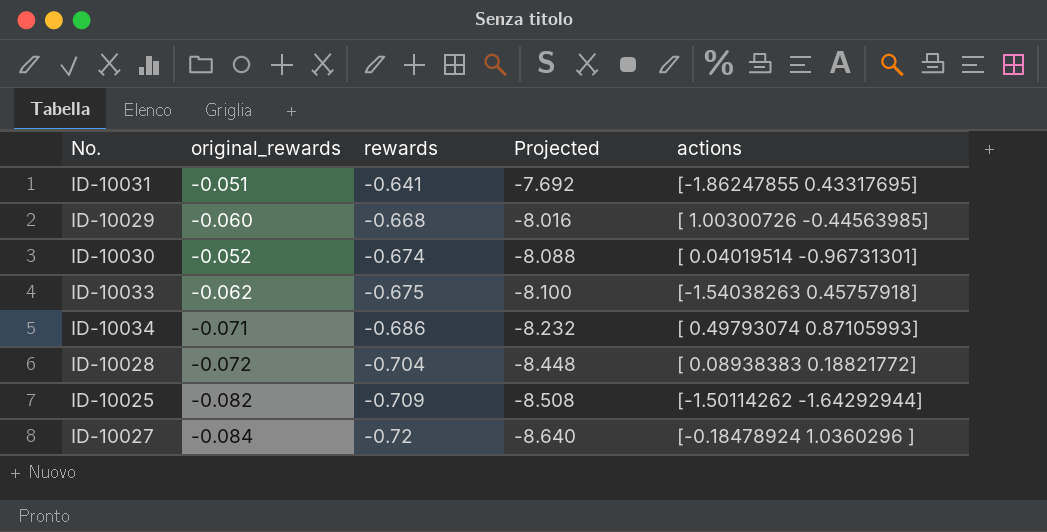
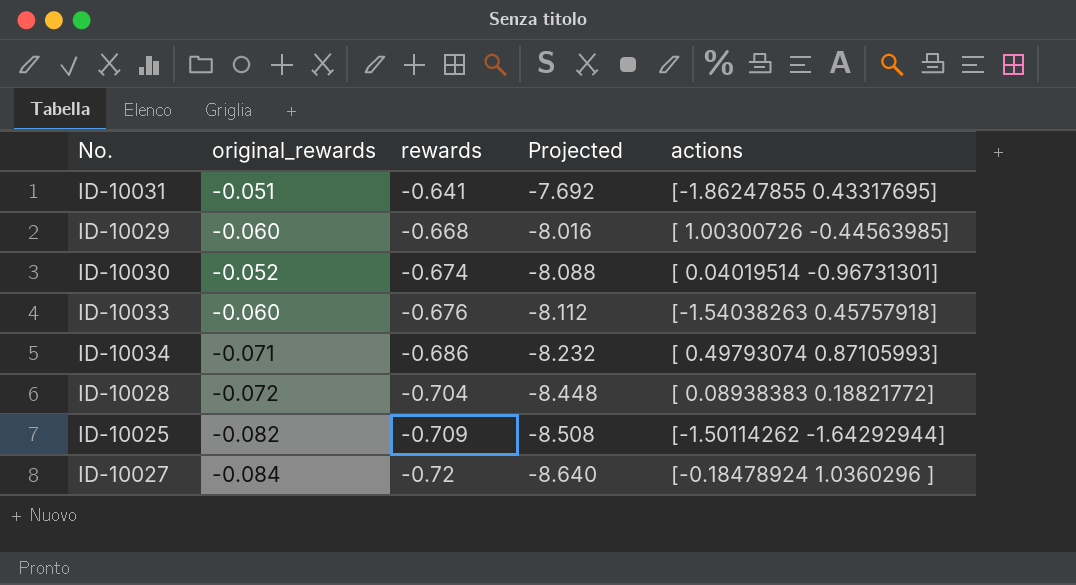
ID-10033 | original_rewards: -0.062 -> -0.060
ID-10033 | rewards: -0.675 -> -0.676
ID-10033 | Projected: -8.100 -> -8.112

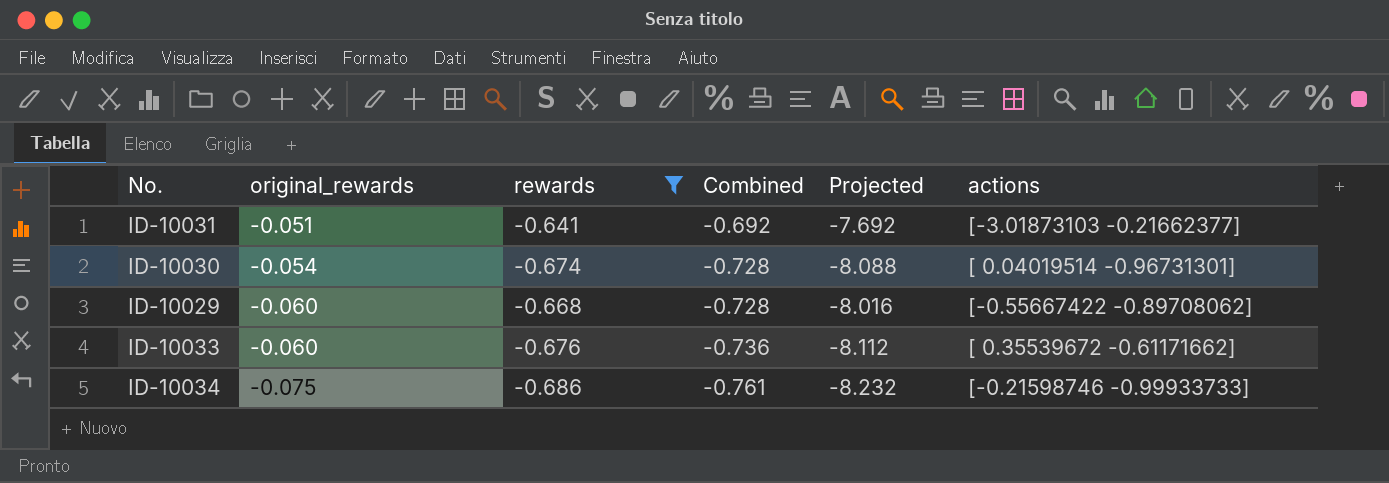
filter: none -> rewards >= -0.686
row order: rewards descending -> original_rewards descending
column Combined | formula: none -> [original_rewards] + [rewards]
ID-10031 | actions: [-1.86247855 0.43317695] -> [-3.01873103 -0.21662377]
ID-10030 | original_rewards: -0.052 -> -0.054
ID-10029 | actions: [ 1.00300726 -0.44563985] -> [-0.55667422 -0.89708062]
ID-10033 | actions: [-1.54038263 0.45757918] -> [ 0.35539672 -0.61171662]
ID-10034 | original_rewards: -0.071 -> -0.075
ID-10034 | actions: [ 0.49793074 0.87105993] -> [-0.21598746 -0.99933733]

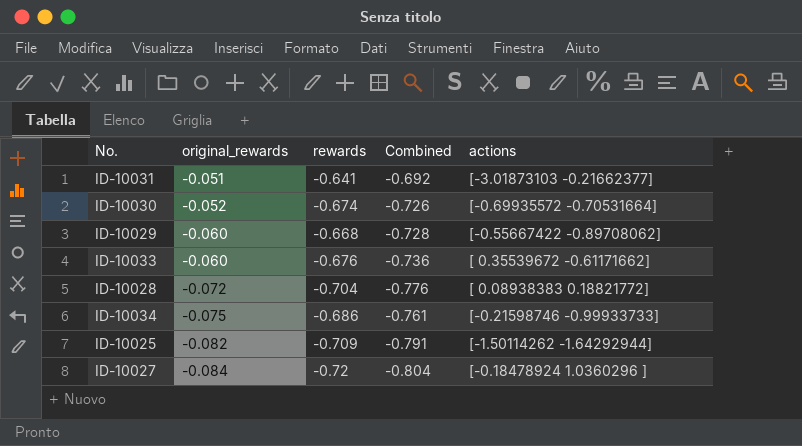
filter: rewards >= -0.686 -> none
column Projected | formula: [rewards] * 12 -> none
ID-10030 | original_rewards: -0.054 -> -0.052
ID-10030 | Combined: -0.728 -> -0.726
ID-10030 | actions: [ 0.04019514 -0.96731301] -> [-0.69935572 -0.70531664]

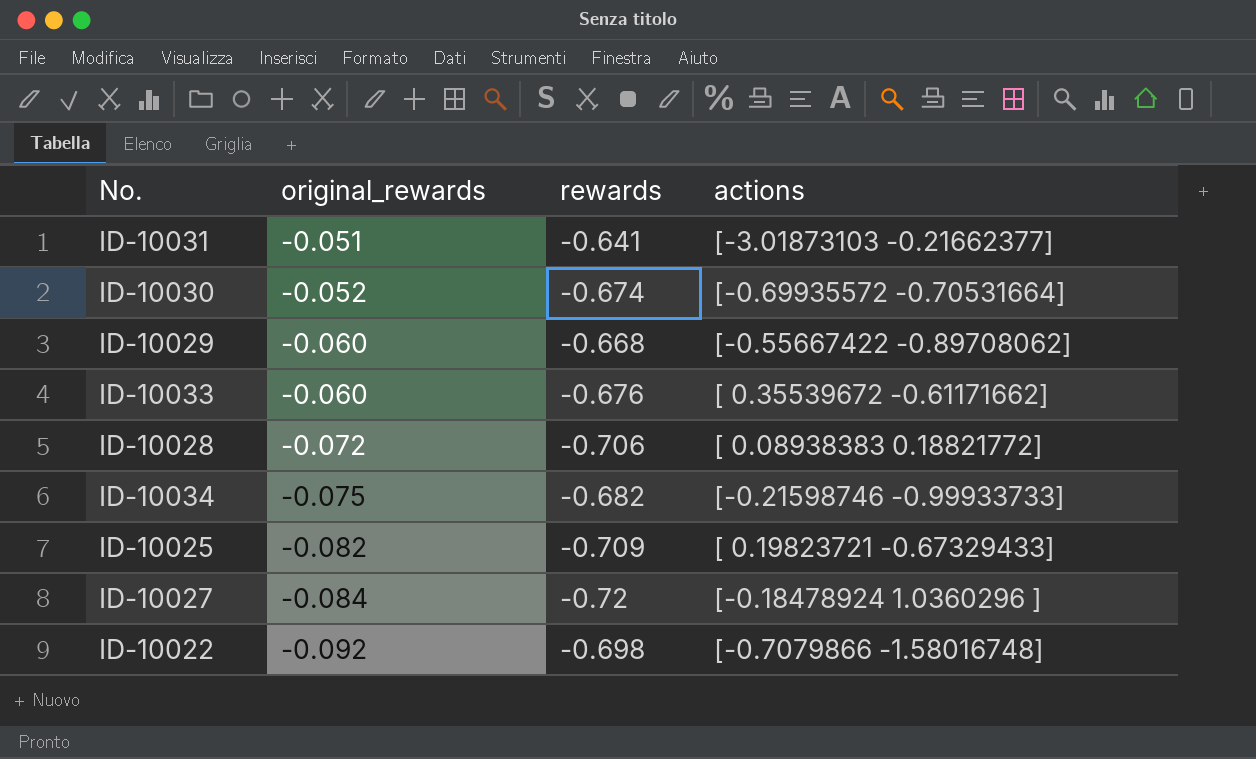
column Combined | formula: [original_rewards] + [rewards] -> none
ID-10028 | rewards: -0.704 -> -0.706
ID-10034 | rewards: -0.686 -> -0.682
ID-10025 | actions: [-1.50114262 -1.64292944] -> [ 0.19823721 -0.67329433]
row ID-10022: none -> -0.092 | -0.698 | [-0.7079866 -1.58016748]

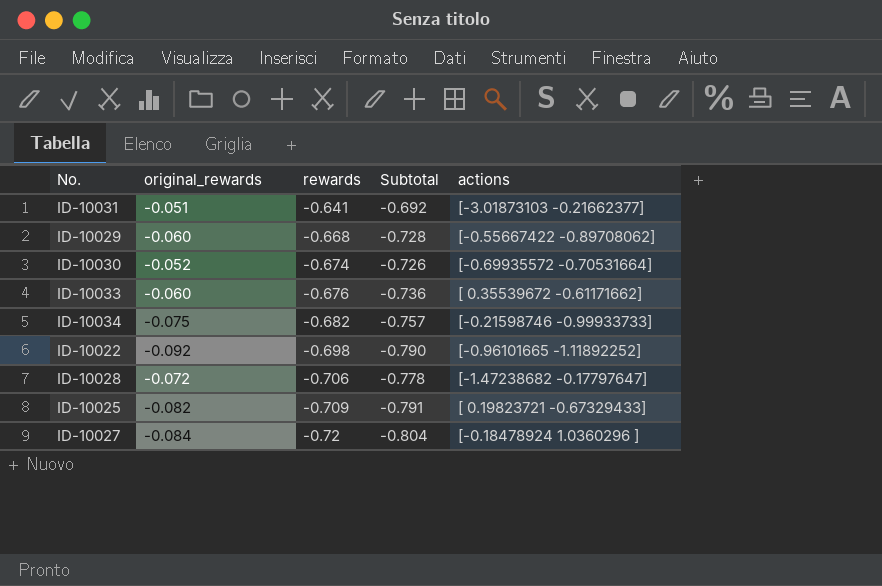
row order: original_rewards descending -> rewards descending
column Subtotal | formula: none -> [original_rewards] + [rewards]
ID-10022 | actions: [-0.7079866 -1.58016748] -> [-0.96101665 -1.11892252]
ID-10028 | actions: [ 0.08938383 0.18821772] -> [-1.47238682 -0.17797647]

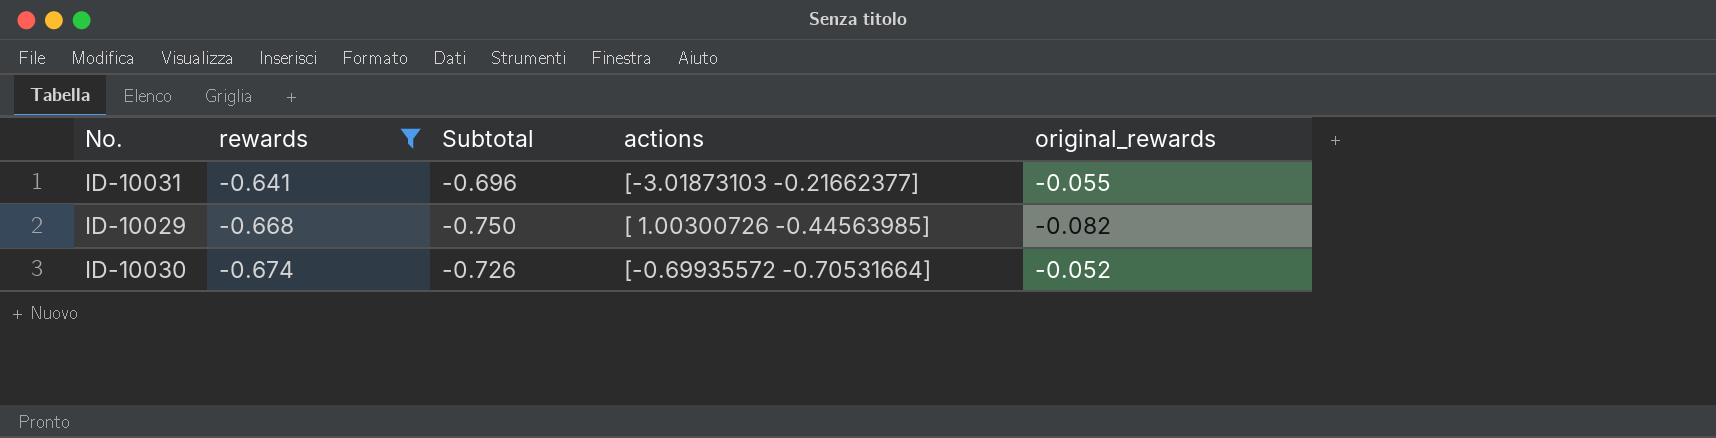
filter: none -> rewards >= -0.674
column original_rewards | position: 2 -> 5
ID-10031 | Subtotal: -0.692 -> -0.696
ID-10031 | original_rewards: -0.051 -> -0.055
ID-10029 | Subtotal: -0.728 -> -0.750
ID-10029 | actions: [-0.55667422 -0.89708062] -> [ 1.00300726 -0.44563985]
ID-10029 | original_rewards: -0.060 -> -0.082

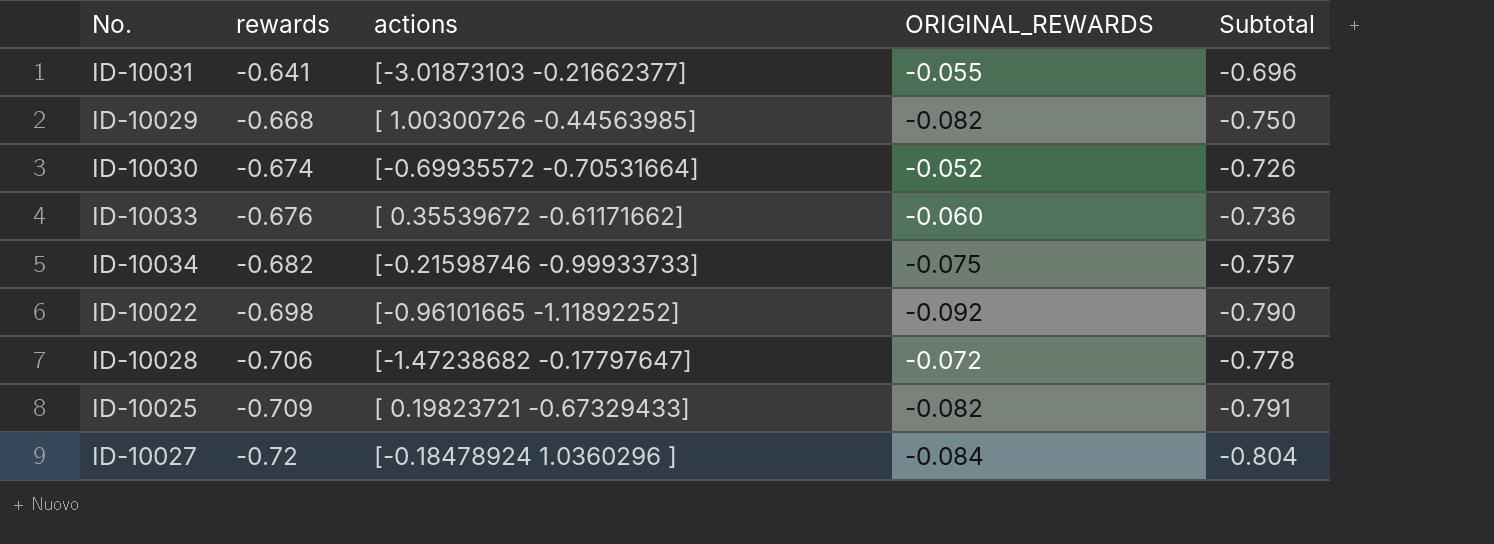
filter: rewards >= -0.674 -> none
column name: original_rewards -> ORIGINAL_REWARDS
column Subtotal | position: 3 -> 5

